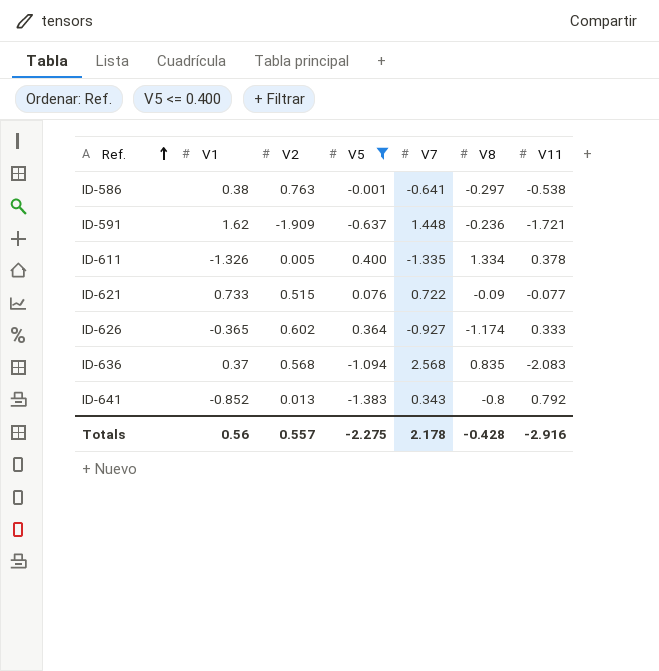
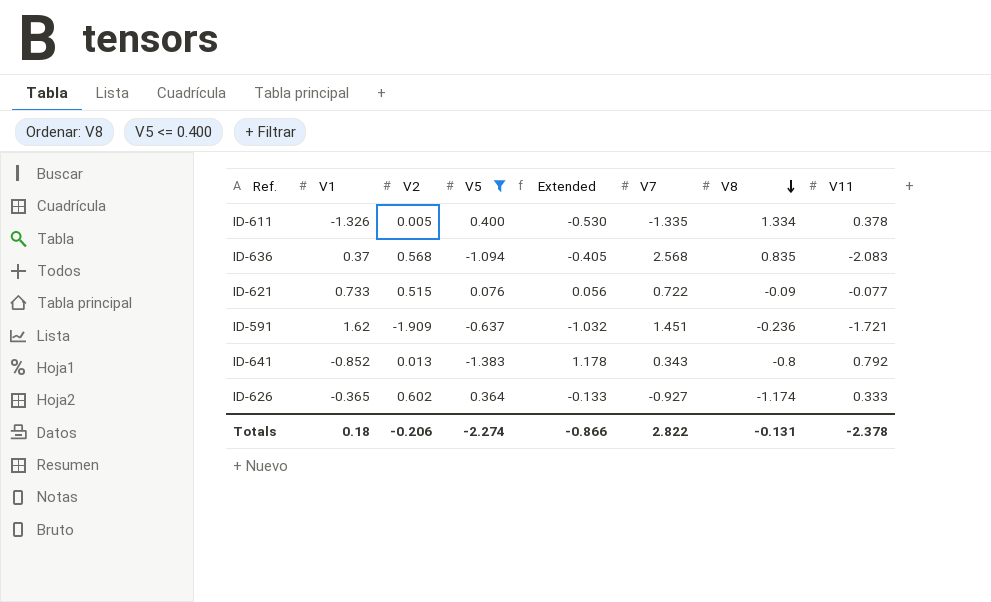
row order: Ref. ascending -> V8 descending
column Extended | formula: none -> [V1] * [V5]
row ID-586: 0.38 | 0.763 | -0.001 | -0.641 | -0.297 | -0.538 -> none
ID-591 | V7: 1.448 -> 1.451
Totals | V1: 0.56 -> 0.18
Totals | V2: 0.557 -> -0.206
Totals | V5: -2.275 -> -2.274
Totals | V7: 2.178 -> 2.822
Totals | V8: -0.428 -> -0.131
Totals | V11: -2.916 -> -2.378

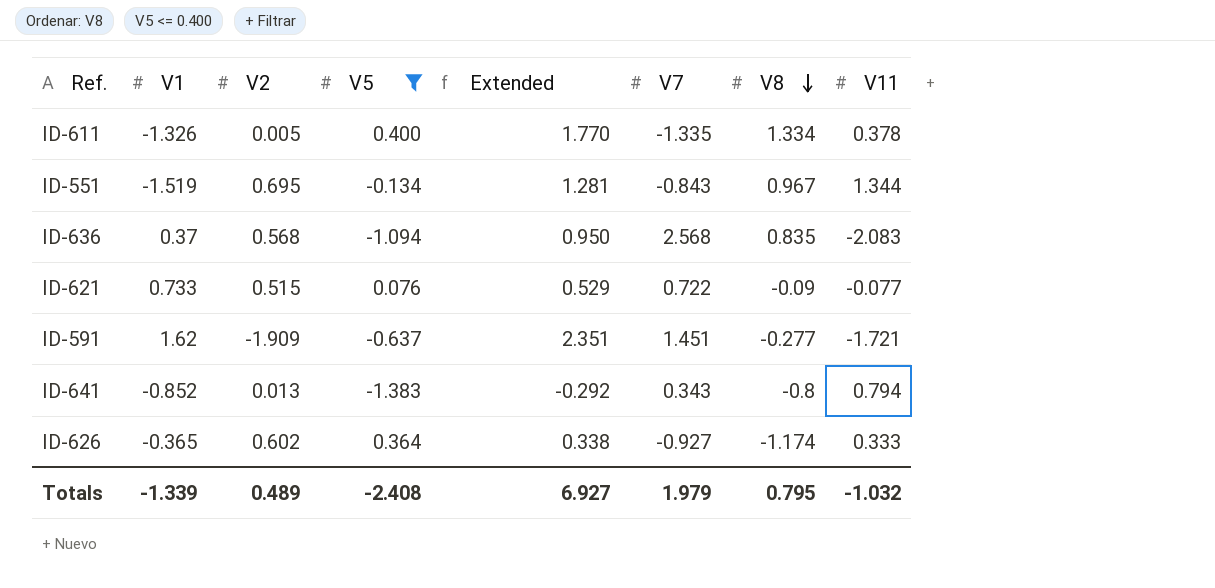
column Extended | formula: [V1] * [V5] -> [V1] * [V7]
row ID-551: none -> -1.519 | 0.695 | -0.134 | 1.281 | -0.843 | 0.967 | 1.344
ID-591 | V8: -0.236 -> -0.277
ID-641 | V11: 0.792 -> 0.794
Totals | V1: 0.18 -> -1.339
Totals | V2: -0.206 -> 0.489
Totals | V5: -2.274 -> -2.408
Totals | Extended: -0.866 -> 6.927
Totals | V7: 2.822 -> 1.979
Totals | V8: -0.131 -> 0.795
Totals | V11: -2.378 -> -1.032

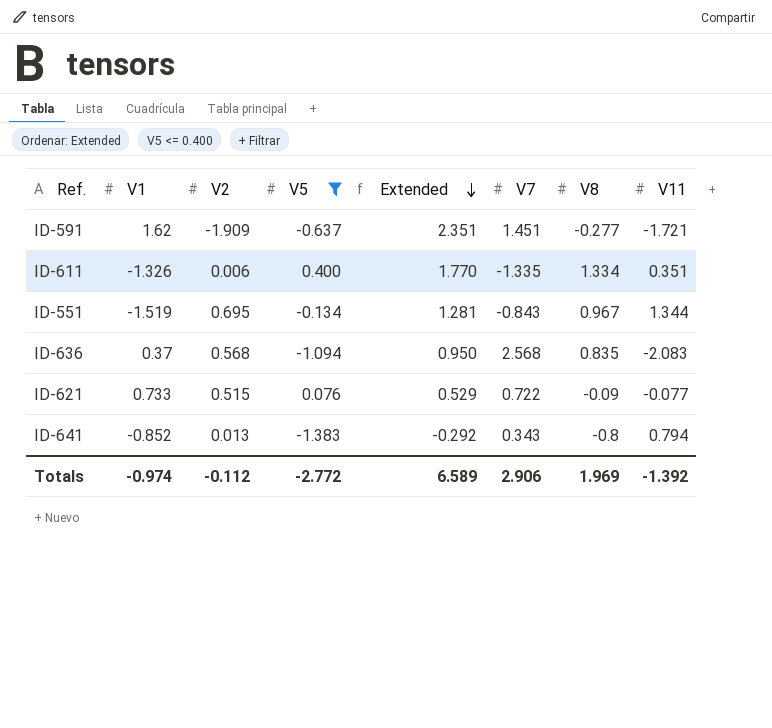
row order: V8 descending -> Extended descending
row ID-626: -0.365 | 0.602 | 0.364 | 0.338 | -0.927 | -1.174 | 0.333 -> none
ID-611 | V2: 0.005 -> 0.006
ID-611 | V11: 0.378 -> 0.351
Totals | V1: -1.339 -> -0.974
Totals | V2: 0.489 -> -0.112
Totals | V5: -2.408 -> -2.772
Totals | Extended: 6.927 -> 6.589
Totals | V7: 1.979 -> 2.906
Totals | V8: 0.795 -> 1.969
Totals | V11: -1.032 -> -1.392

